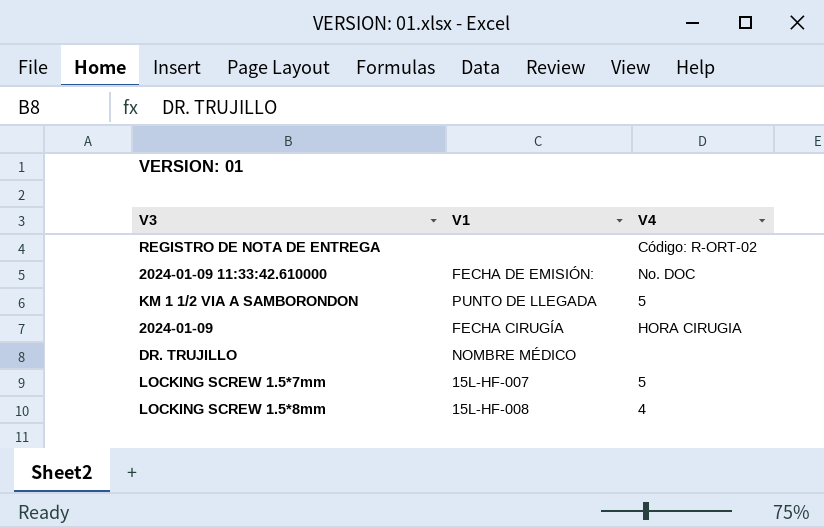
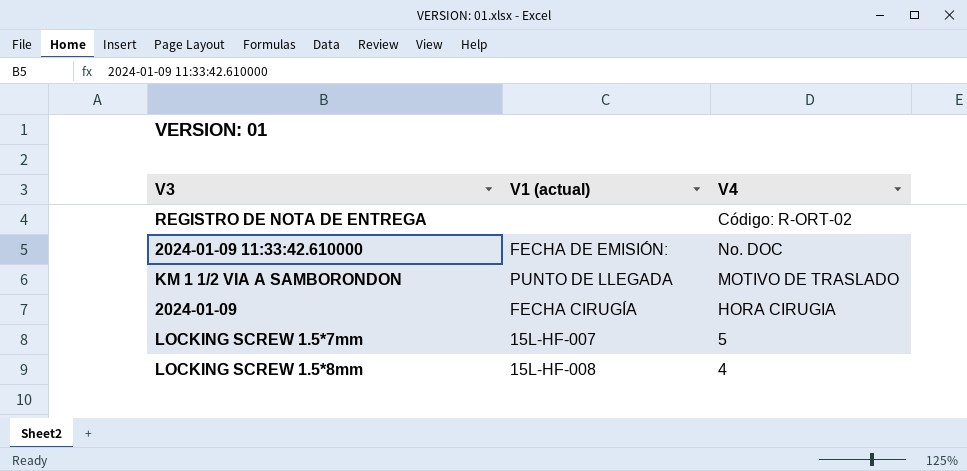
column name: V1 -> V1 (actual)
row DR. TRUJILLO: NOMBRE MÉDICO | none -> none
KM 1 1/2 VIA A SAMBORONDON | V4: 5 -> MOTIVO DE TRASLADO

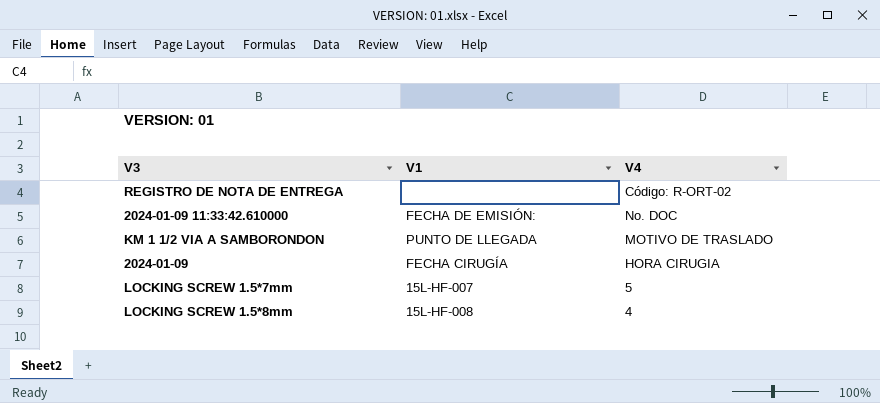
column name: V1 (actual) -> V1

